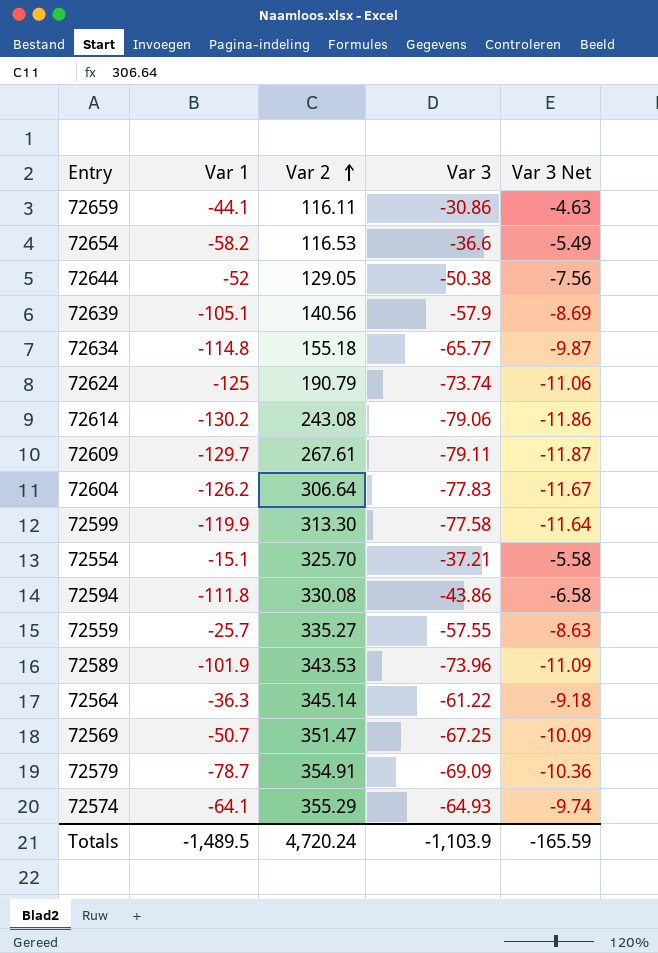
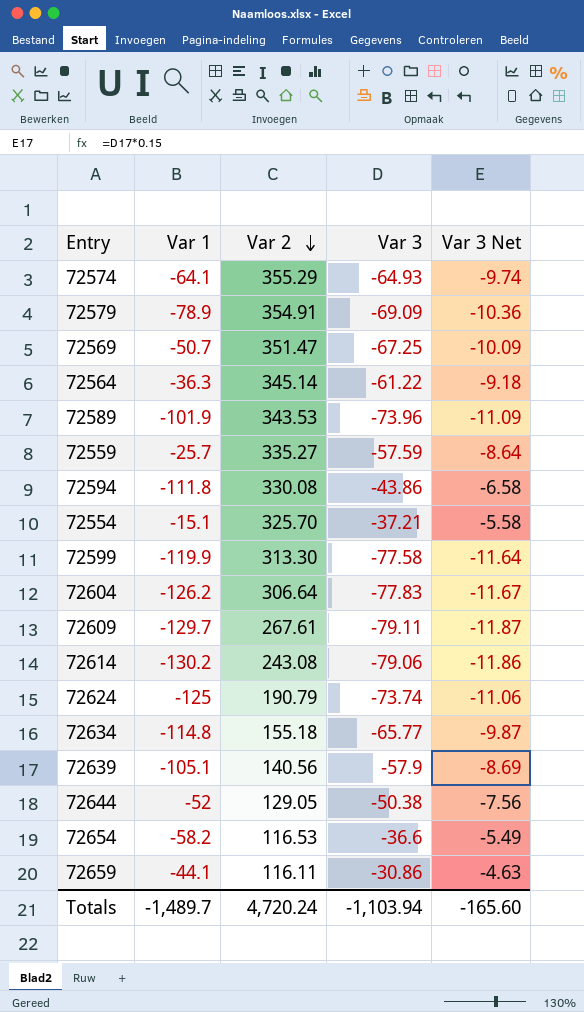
row order: Var 2 ascending -> Var 2 descending
72579 | Var 1: -78.7 -> -78.9
72559 | Var 3: -57.55 -> -57.59
72559 | Var 3 Net: -8.63 -> -8.64
Totals | Var 1: -1,489.5 -> -1,489.7
Totals | Var 3: -1,103.9 -> -1,103.94
Totals | Var 3 Net: -165.59 -> -165.60

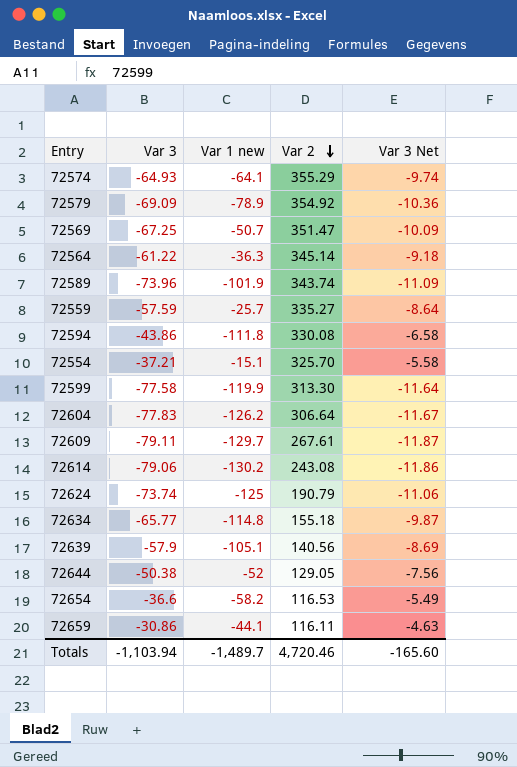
column Var 3 | position: 4 -> 2
column name: Var 1 -> Var 1 new
72579 | Var 2: 354.91 -> 354.92
72589 | Var 2: 343.53 -> 343.74
Totals | Var 2: 4,720.24 -> 4,720.46

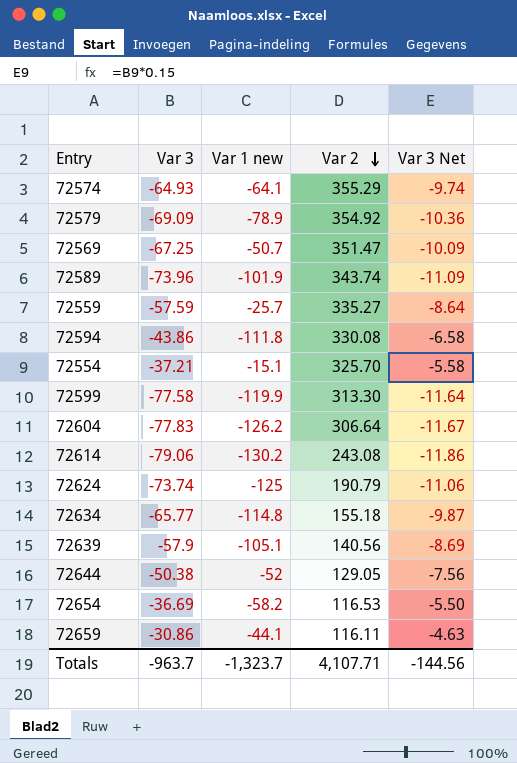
row 72564: -61.22 | -36.3 | 345.14 | -9.18 -> none
row 72609: -79.11 | -129.7 | 267.61 | -11.87 -> none
72654 | Var 3: -36.6 -> -36.69
72654 | Var 3 Net: -5.49 -> -5.50
Totals | Var 3: -1,103.94 -> -963.7
Totals | Var 1 new: -1,489.7 -> -1,323.7
Totals | Var 2: 4,720.46 -> 4,107.71
Totals | Var 3 Net: -165.60 -> -144.56

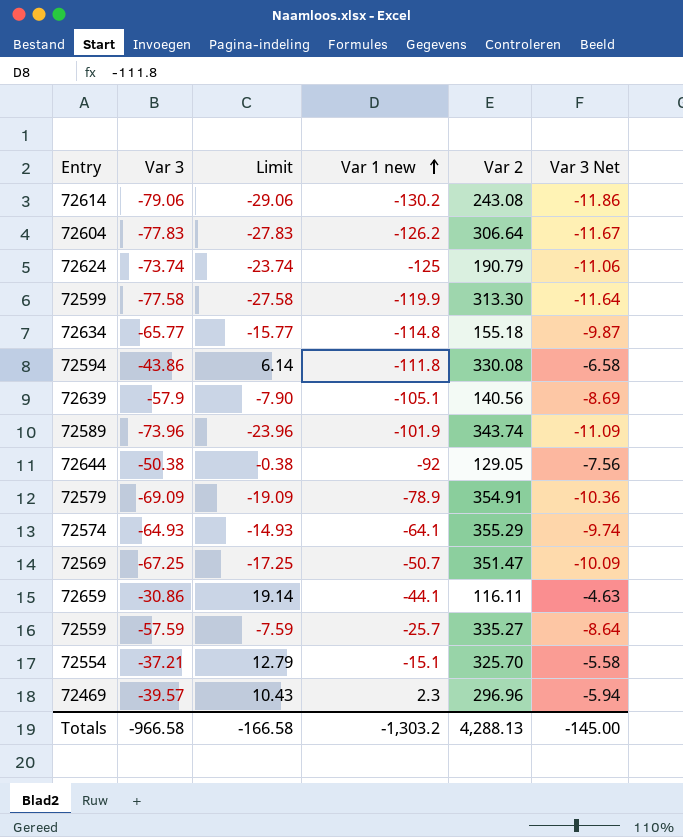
row order: Var 2 descending -> Var 1 new ascending
column Limit | formula: none -> [Var 3] + 50
row 72654: -36.69 | -58.2 | 116.53 | -5.50 -> none
72644 | Var 1 new: -52 -> -92
72579 | Var 2: 354.92 -> 354.91
row 72469: none -> -39.57 | 10.43 | 2.3 | 296.96 | -5.94
Totals | Var 3: -963.7 -> -966.58
Totals | Var 1 new: -1,323.7 -> -1,303.2
Totals | Var 2: 4,107.71 -> 4,288.13
Totals | Var 3 Net: -144.56 -> -145.00

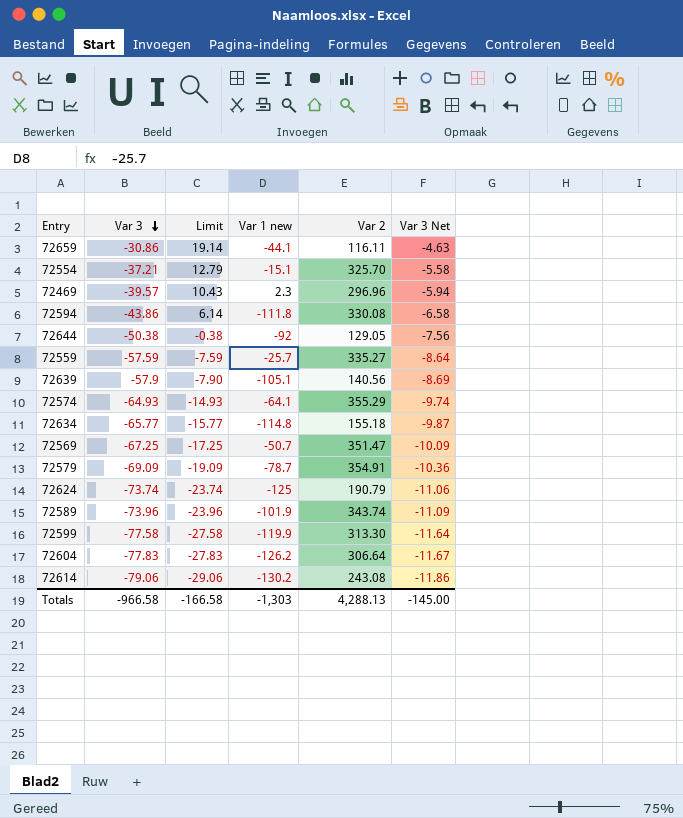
row order: Var 1 new ascending -> Var 3 descending
72579 | Var 1 new: -78.9 -> -78.7
Totals | Var 1 new: -1,303.2 -> -1,303

